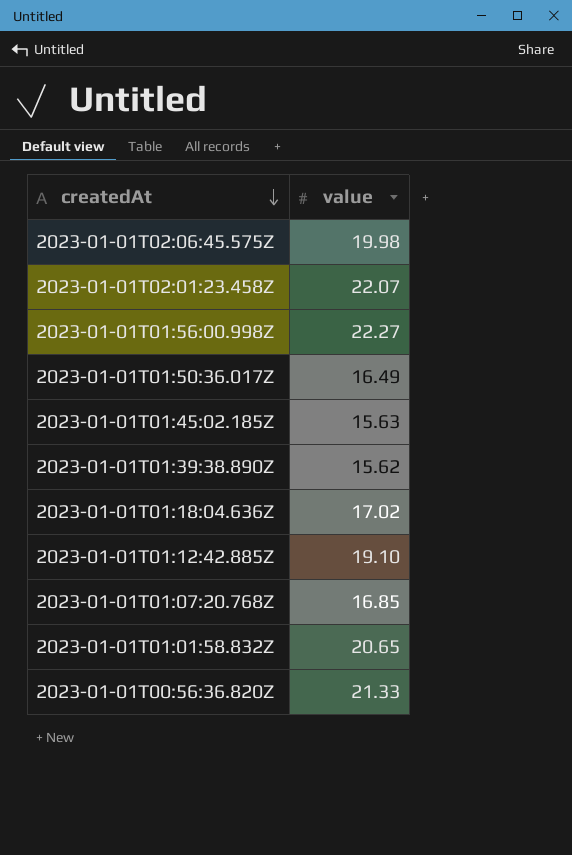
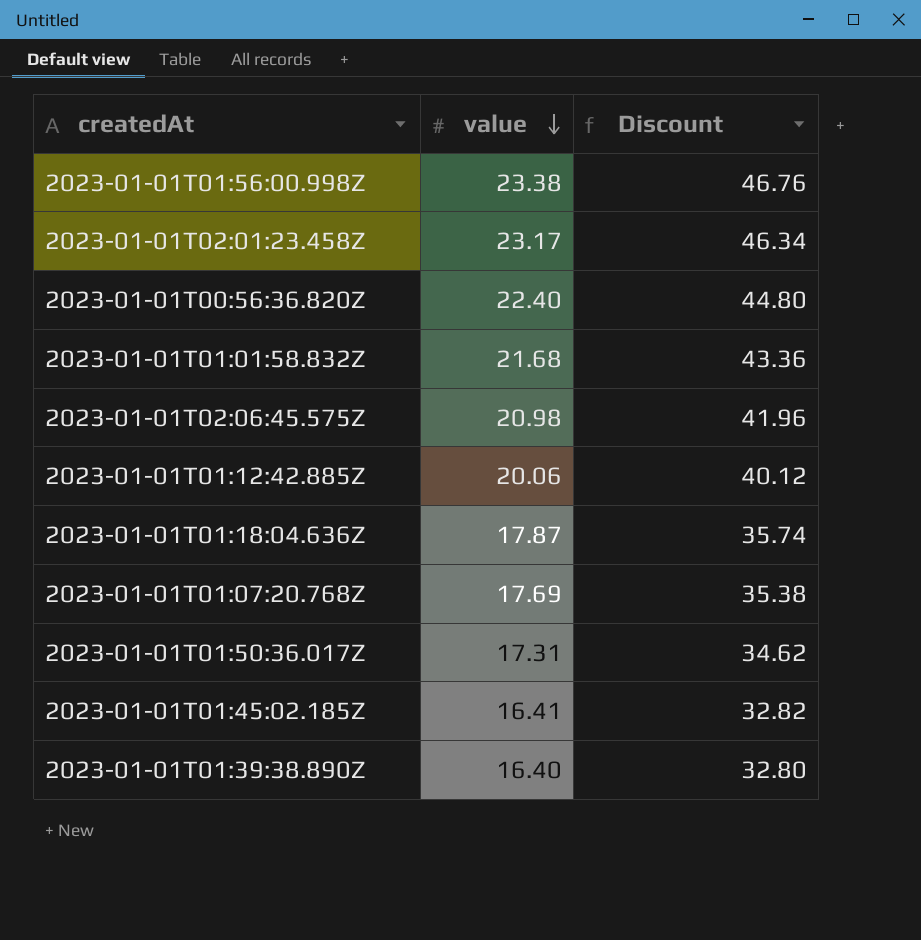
row order: createdAt descending -> value descending
column Discount | formula: none -> [value] * 2
2023-01-01T01:56:00.998Z | value: 22.27 -> 23.38
2023-01-01T02:01:23.458Z | value: 22.07 -> 23.17
2023-01-01T00:56:36.820Z | value: 21.33 -> 22.40
2023-01-01T01:01:58.832Z | value: 20.65 -> 21.68
2023-01-01T02:06:45.575Z | value: 19.98 -> 20.98
2023-01-01T01:12:42.885Z | value: 19.10 -> 20.06
2023-01-01T01:18:04.636Z | value: 17.02 -> 17.87
2023-01-01T01:07:20.768Z | value: 16.85 -> 17.69
2023-01-01T01:50:36.017Z | value: 16.49 -> 17.31
2023-01-01T01:45:02.185Z | value: 15.63 -> 16.41
2023-01-01T01:39:38.890Z | value: 15.62 -> 16.40

